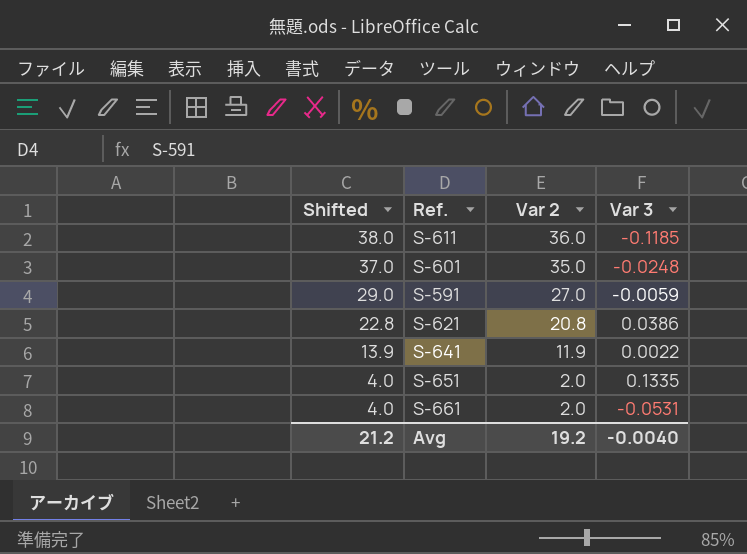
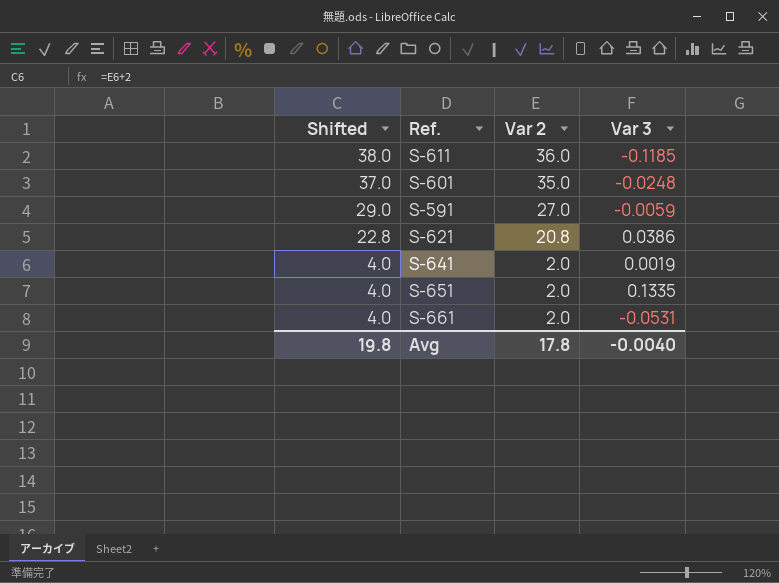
S-641 | Shifted: 13.9 -> 4.0
S-641 | Var 2: 11.9 -> 2.0
S-641 | Var 3: 0.0022 -> 0.0019
Avg | Shifted: 21.2 -> 19.8
Avg | Var 2: 19.2 -> 17.8

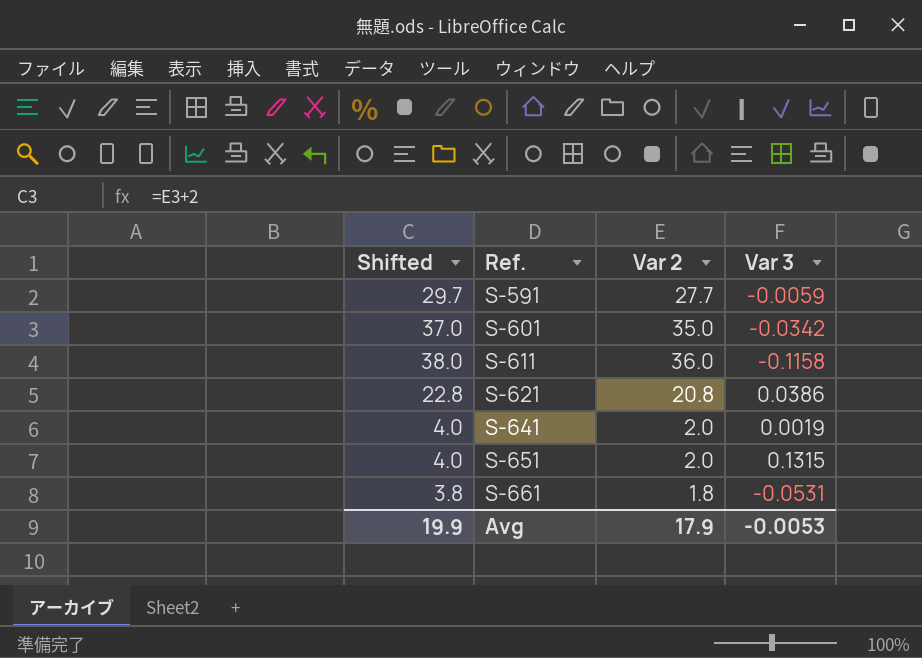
row order: Shifted descending -> Ref. ascending
S-591 | Shifted: 29.0 -> 29.7
S-591 | Var 2: 27.0 -> 27.7
S-601 | Var 3: -0.0248 -> -0.0342
S-611 | Var 3: -0.1185 -> -0.1158
S-651 | Var 3: 0.1335 -> 0.1315
S-661 | Shifted: 4.0 -> 3.8
S-661 | Var 2: 2.0 -> 1.8
Avg | Shifted: 19.8 -> 19.9
Avg | Var 2: 17.8 -> 17.9
Avg | Var 3: -0.0040 -> -0.0053

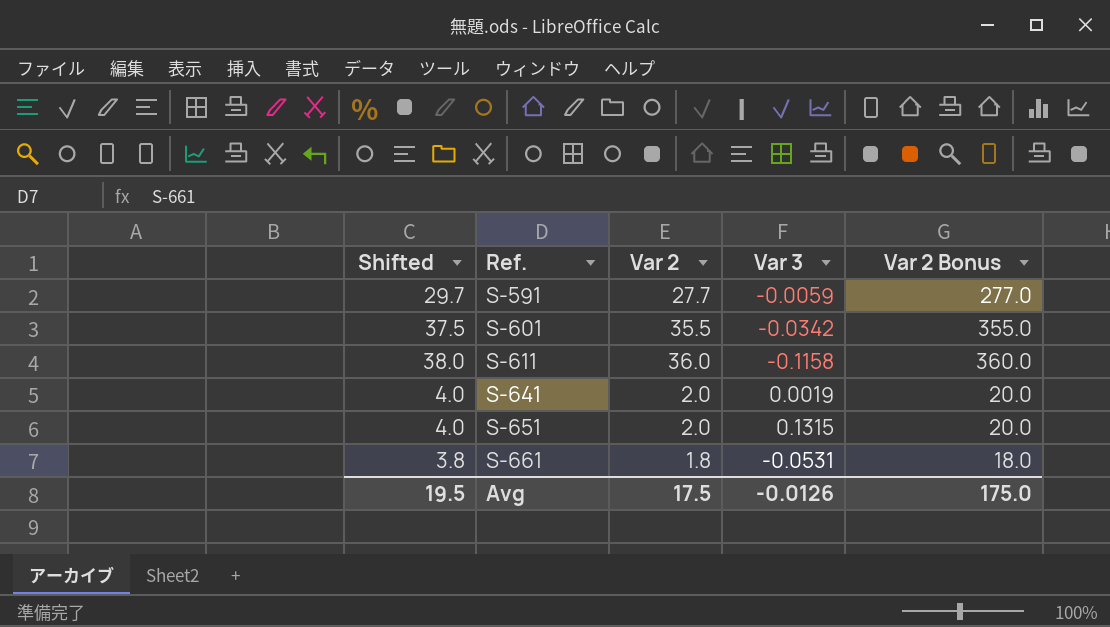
column Var 2 Bonus | formula: none -> [Var 2] * 10
row S-621: 22.8 | 20.8 | 0.0386 -> none
S-601 | Shifted: 37.0 -> 37.5
S-601 | Var 2: 35.0 -> 35.5
Avg | Shifted: 19.9 -> 19.5
Avg | Var 2: 17.9 -> 17.5
Avg | Var 3: -0.0053 -> -0.0126

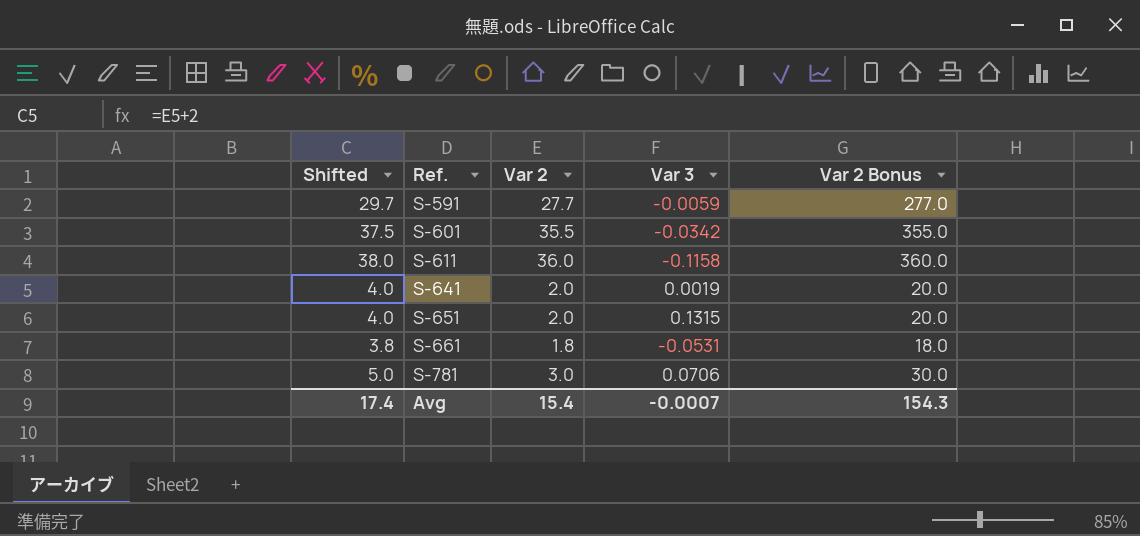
row S-781: none -> 5.0 | 3.0 | 0.0706 | 30.0
Avg | Shifted: 19.5 -> 17.4
Avg | Var 2: 17.5 -> 15.4
Avg | Var 3: -0.0126 -> -0.0007
Avg | Var 2 Bonus: 175.0 -> 154.3

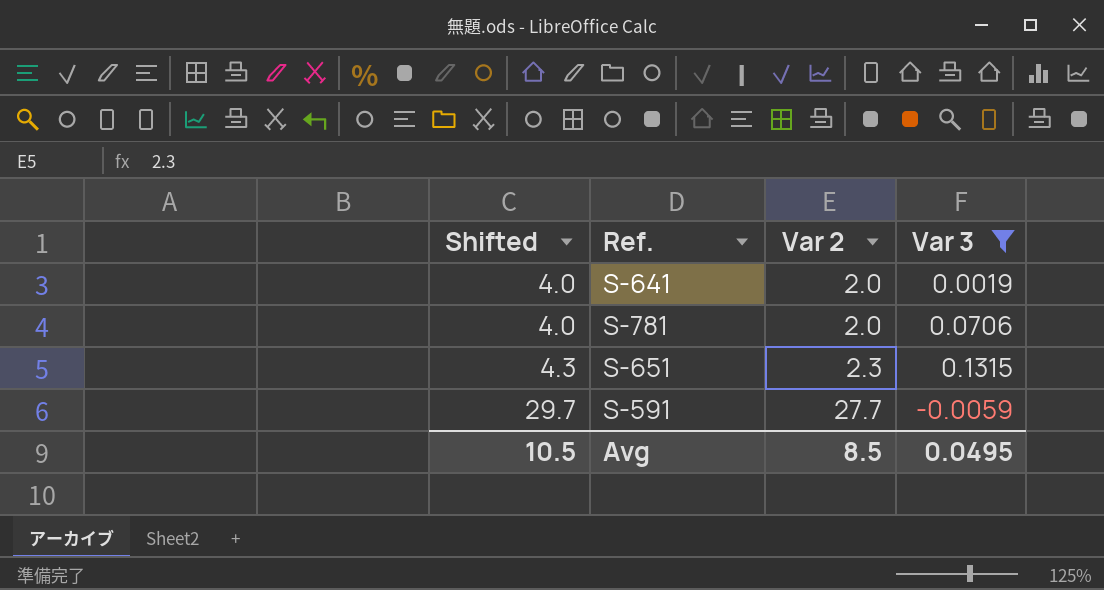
filter: none -> Var 3 >= -0.0059
row order: Ref. ascending -> Shifted ascending
column Var 2 Bonus | formula: [Var 2] * 10 -> none
S-781 | Shifted: 5.0 -> 4.0
S-781 | Var 2: 3.0 -> 2.0
S-651 | Shifted: 4.0 -> 4.3
S-651 | Var 2: 2.0 -> 2.3
Avg | Shifted: 17.4 -> 10.5
Avg | Var 2: 15.4 -> 8.5
Avg | Var 3: -0.0007 -> 0.0495

